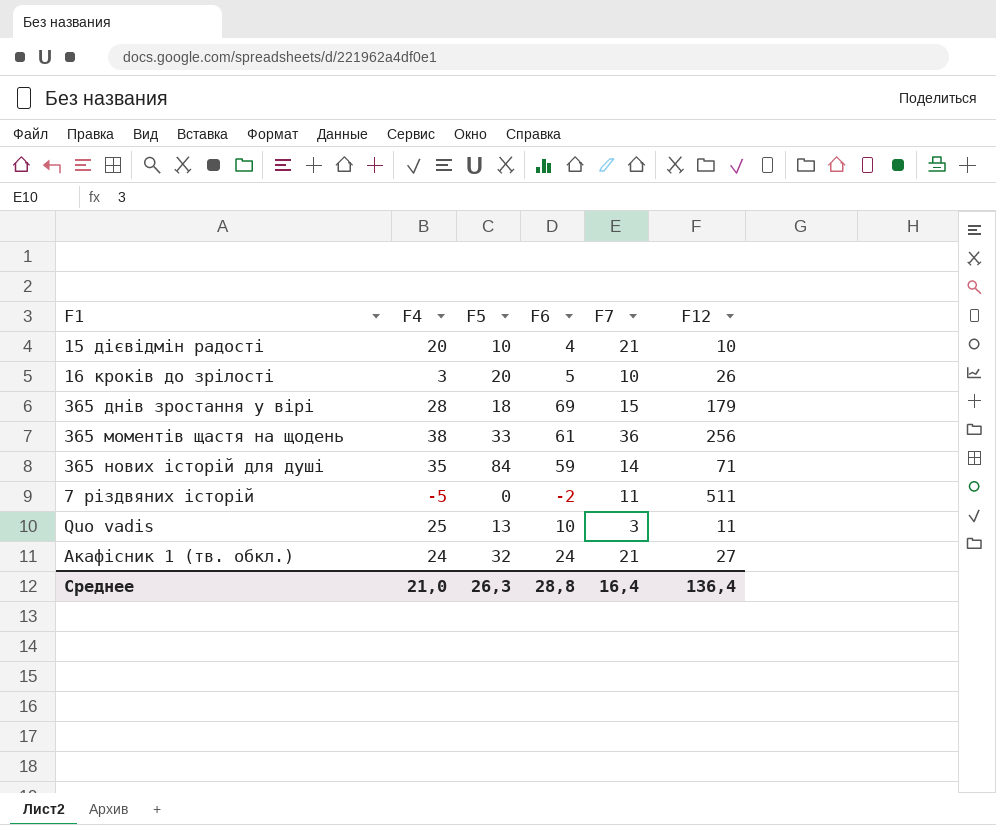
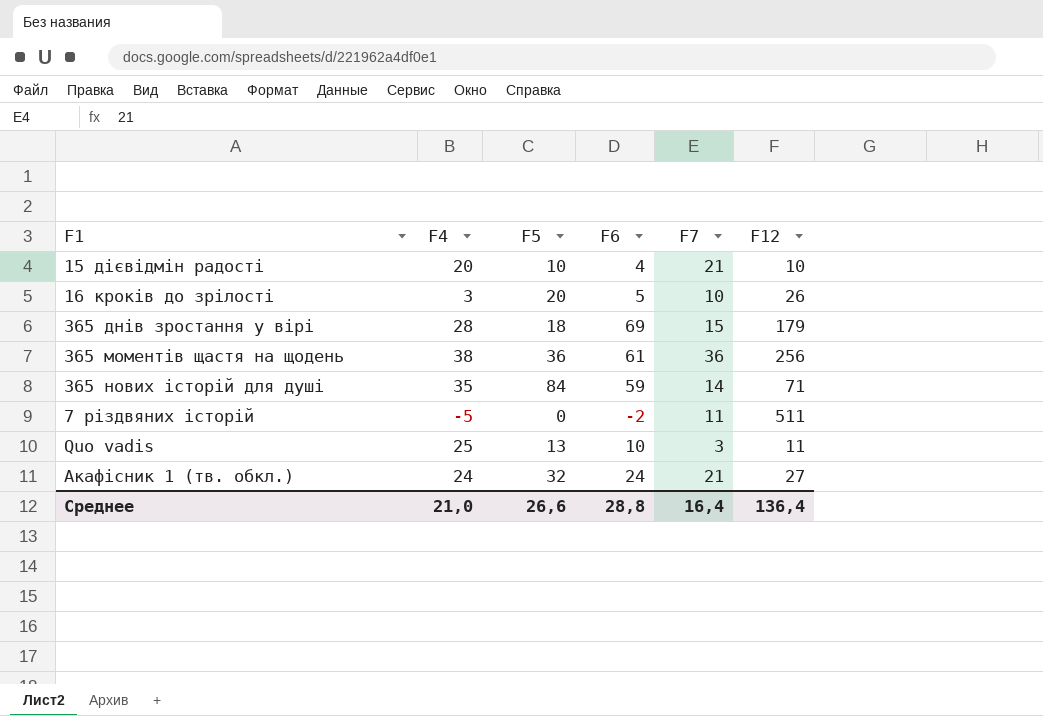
365 моментів щастя на щодень | F5: 33 -> 36
Среднее | F5: 26,3 -> 26,6

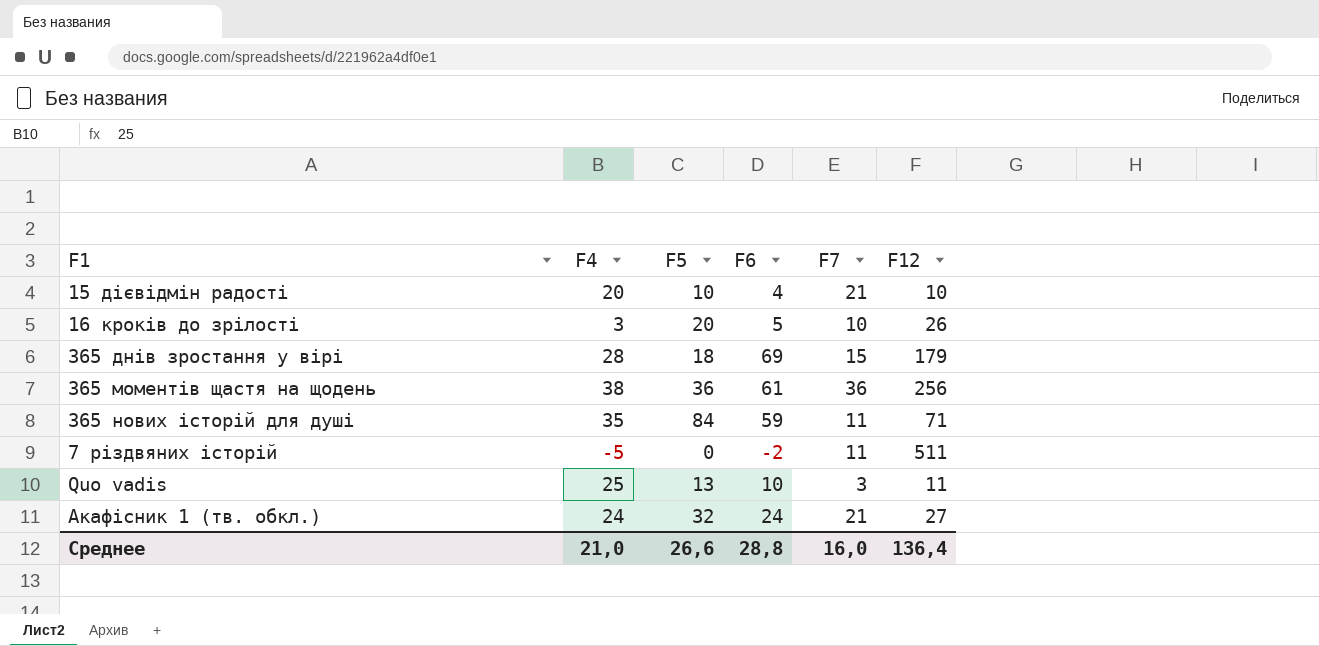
365 нових історій для душі | F7: 14 -> 11
Среднее | F7: 16,4 -> 16,0

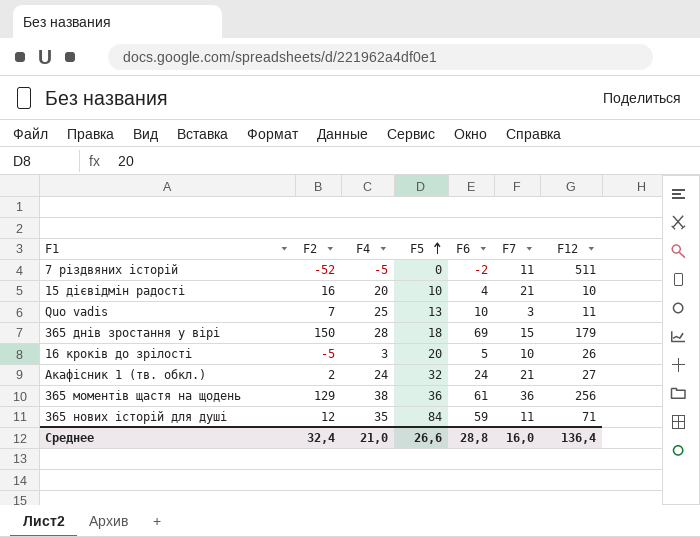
row order: none -> F5 ascending
column F2 | position: none -> 2

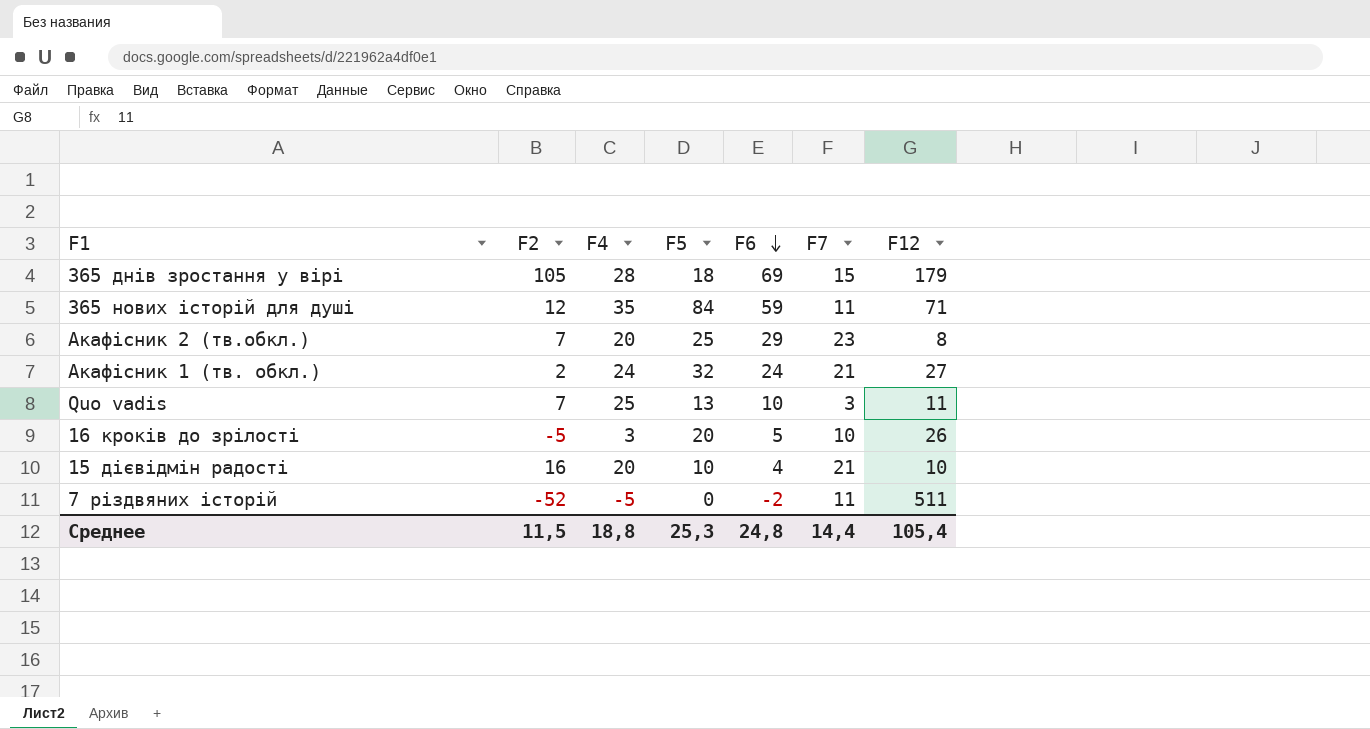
row order: F5 ascending -> F6 descending
row 365 моментів щастя на щодень: 129 | 38 | 36 | 61 | 36 | 256 -> none
365 днів зростання у вірі | F2: 150 -> 105
row Акафісник 2 (тв.обкл.): none -> 7 | 20 | 25 | 29 | 23 | 8
Среднее | F2: 32,4 -> 11,5
Среднее | F4: 21,0 -> 18,8
Среднее | F5: 26,6 -> 25,3
Среднее | F6: 28,8 -> 24,8
Среднее | F7: 16,0 -> 14,4
Среднее | F12: 136,4 -> 105,4

